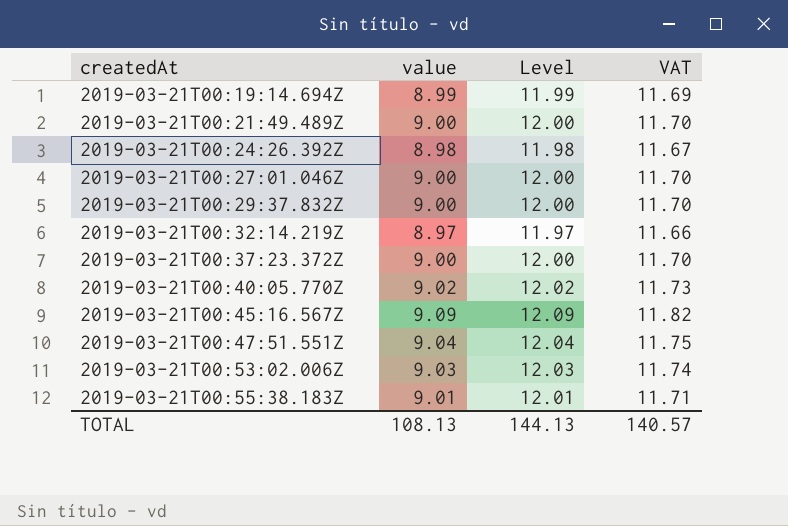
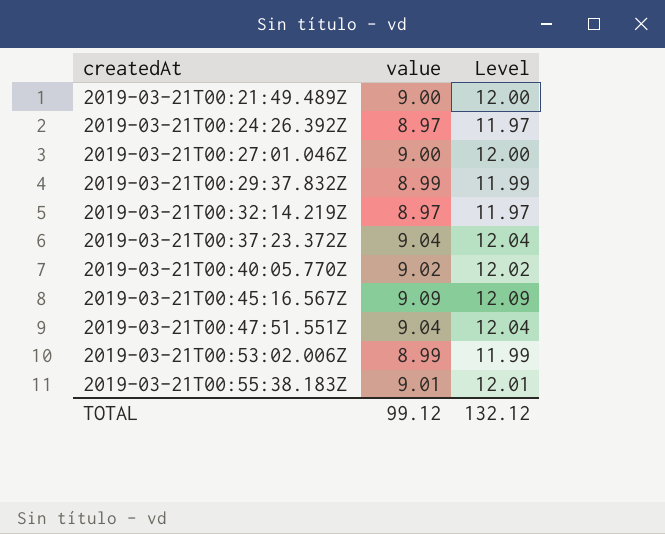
column VAT | formula: [value] * 1.3 -> none
row 2019-03-21T00:19:14.694Z: 8.99 | 11.99 | 11.69 -> none
2019-03-21T00:24:26.392Z | value: 8.98 -> 8.97
2019-03-21T00:24:26.392Z | Level: 11.98 -> 11.97
2019-03-21T00:29:37.832Z | value: 9.00 -> 8.99
2019-03-21T00:29:37.832Z | Level: 12.00 -> 11.99
2019-03-21T00:37:23.372Z | value: 9.00 -> 9.04
2019-03-21T00:37:23.372Z | Level: 12.00 -> 12.04
2019-03-21T00:53:02.006Z | value: 9.03 -> 8.99
2019-03-21T00:53:02.006Z | Level: 12.03 -> 11.99
TOTAL | value: 108.13 -> 99.12
TOTAL | Level: 144.13 -> 132.12

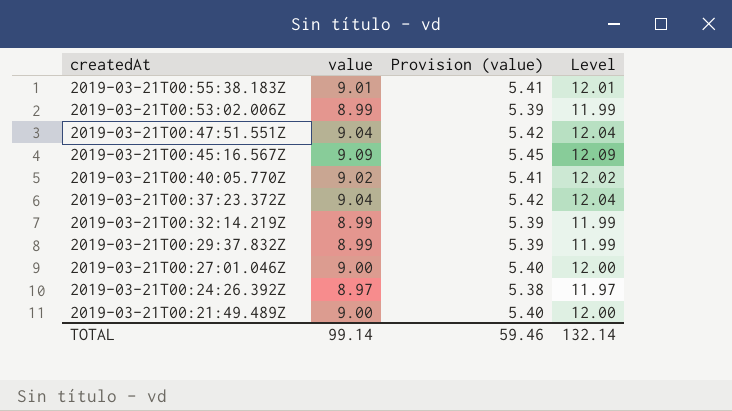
row order: createdAt ascending -> createdAt descending
column Provision (value) | formula: none -> [value] * 0.6
2019-03-21T00:32:14.219Z | value: 8.97 -> 8.99
2019-03-21T00:32:14.219Z | Level: 11.97 -> 11.99
TOTAL | value: 99.12 -> 99.14
TOTAL | Level: 132.12 -> 132.14

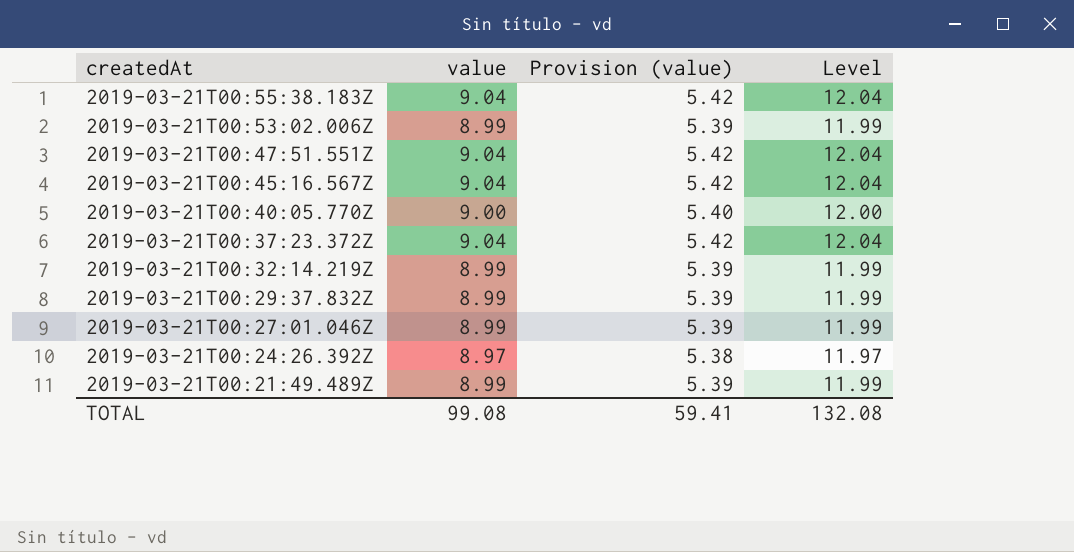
2019-03-21T00:55:38.183Z | value: 9.01 -> 9.04
2019-03-21T00:55:38.183Z | Provision (value): 5.41 -> 5.42
2019-03-21T00:55:38.183Z | Level: 12.01 -> 12.04
2019-03-21T00:45:16.567Z | value: 9.09 -> 9.04
2019-03-21T00:45:16.567Z | Provision (value): 5.45 -> 5.42
2019-03-21T00:45:16.567Z | Level: 12.09 -> 12.04
2019-03-21T00:40:05.770Z | value: 9.02 -> 9.00
2019-03-21T00:40:05.770Z | Provision (value): 5.41 -> 5.40
2019-03-21T00:40:05.770Z | Level: 12.02 -> 12.00
2019-03-21T00:27:01.046Z | value: 9.00 -> 8.99
2019-03-21T00:27:01.046Z | Provision (value): 5.40 -> 5.39
2019-03-21T00:27:01.046Z | Level: 12.00 -> 11.99
2019-03-21T00:21:49.489Z | value: 9.00 -> 8.99
2019-03-21T00:21:49.489Z | Provision (value): 5.40 -> 5.39
2019-03-21T00:21:49.489Z | Level: 12.00 -> 11.99
TOTAL | value: 99.14 -> 99.08
TOTAL | Provision (value): 59.46 -> 59.41
TOTAL | Level: 132.14 -> 132.08

